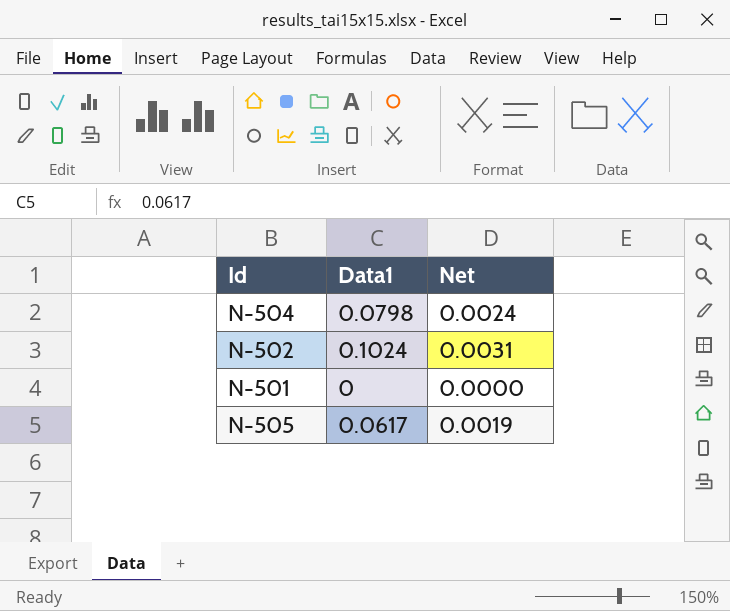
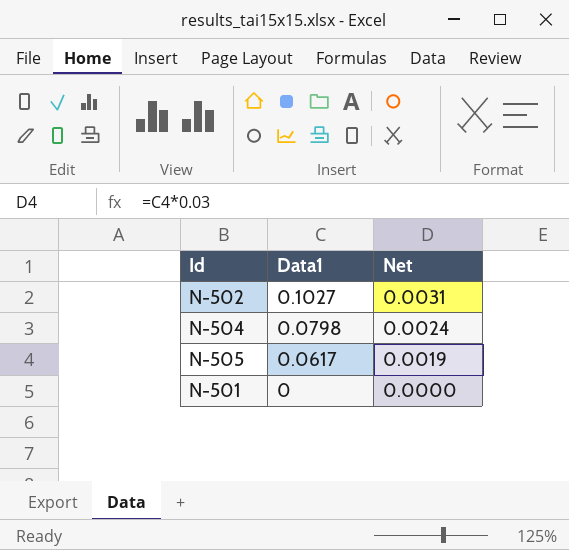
row order: none -> Data1 descending
N-502 | Data1: 0.1024 -> 0.1027

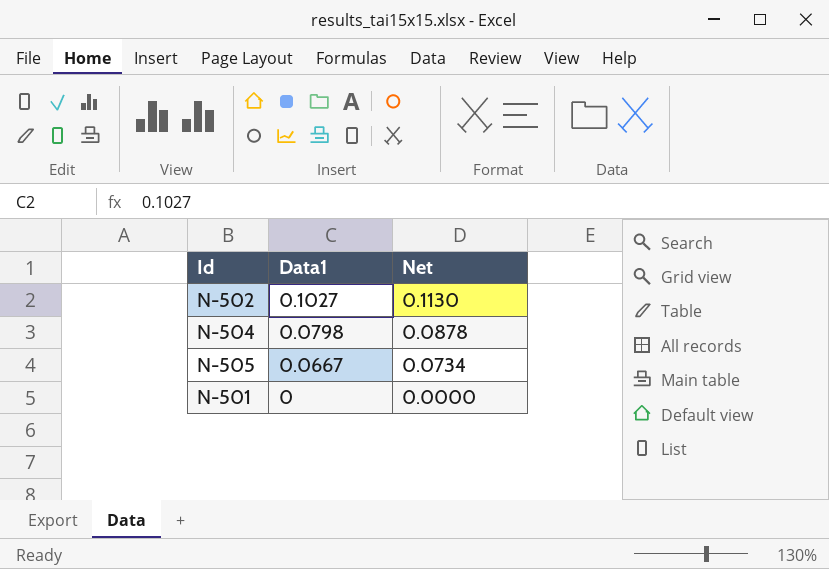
column Net | formula: [Data1] * 0.03 -> [Data1] * 1.1
N-505 | Data1: 0.0617 -> 0.0667

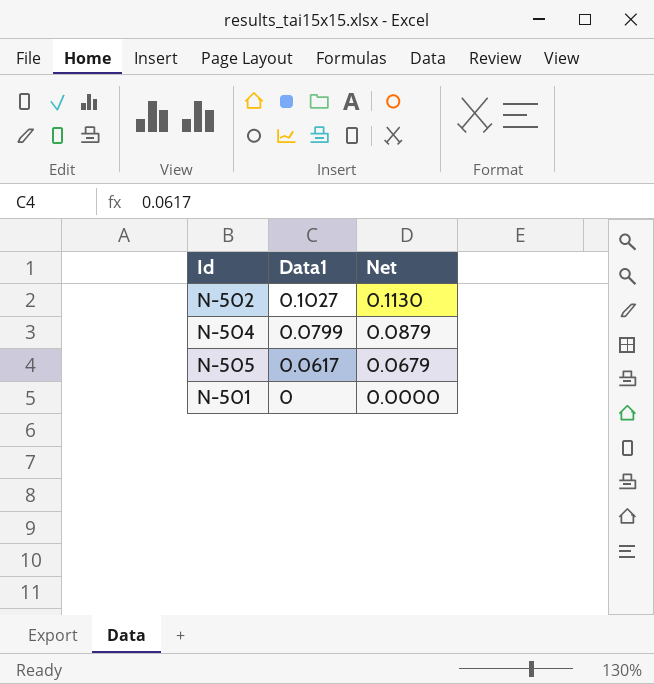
N-504 | Data1: 0.0798 -> 0.0799
N-504 | Net: 0.0878 -> 0.0879
N-505 | Data1: 0.0667 -> 0.0617
N-505 | Net: 0.0734 -> 0.0679

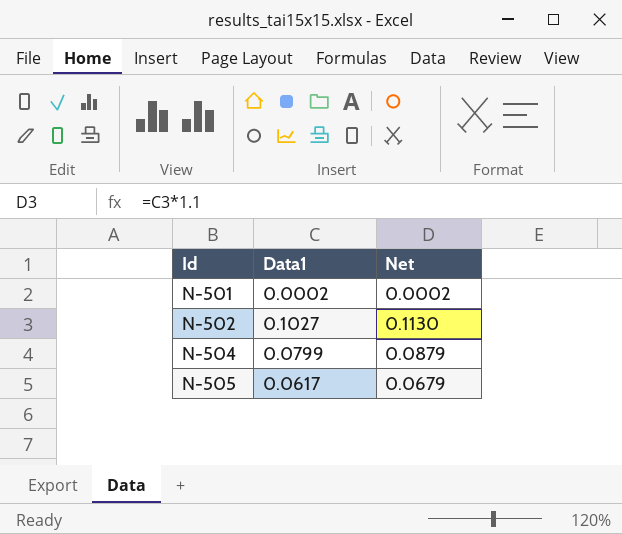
row order: Data1 descending -> Id ascending
N-501 | Data1: 0 -> 0.0002
N-501 | Net: 0.0000 -> 0.0002

